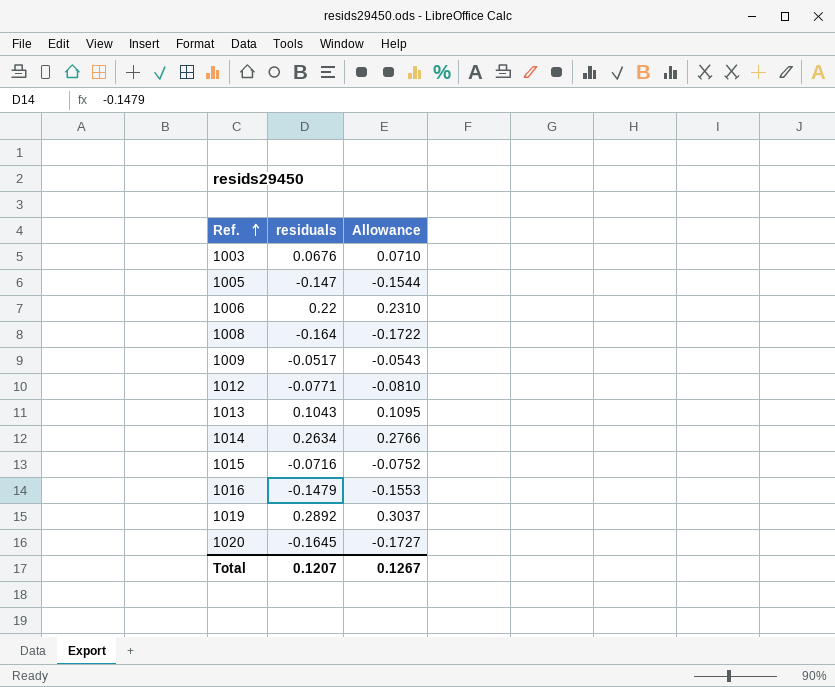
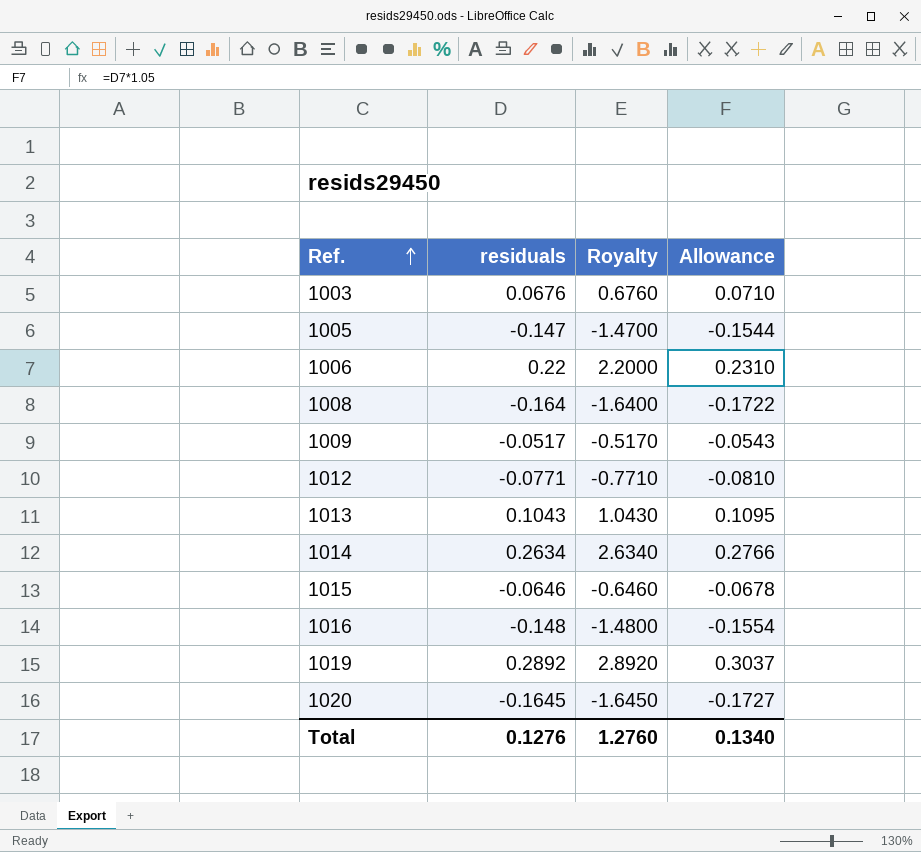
column Royalty | formula: none -> [residuals] * 10
1015 | residuals: -0.0716 -> -0.0646
1015 | Allowance: -0.0752 -> -0.0678
1016 | residuals: -0.1479 -> -0.148
1016 | Allowance: -0.1553 -> -0.1554
Total | residuals: 0.1207 -> 0.1276
Total | Allowance: 0.1267 -> 0.1340

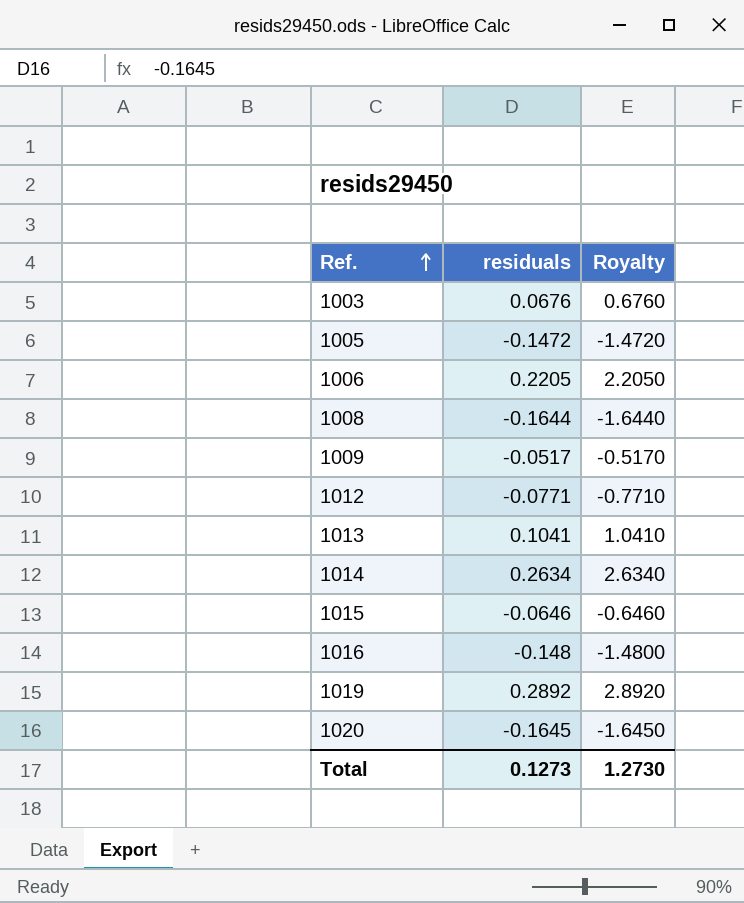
column Allowance | formula: [residuals] * 1.05 -> none
1005 | residuals: -0.147 -> -0.1472
1005 | Royalty: -1.4700 -> -1.4720
1006 | residuals: 0.22 -> 0.2205
1006 | Royalty: 2.2000 -> 2.2050
1008 | residuals: -0.164 -> -0.1644
1008 | Royalty: -1.6400 -> -1.6440
1013 | residuals: 0.1043 -> 0.1041
1013 | Royalty: 1.0430 -> 1.0410
Total | residuals: 0.1276 -> 0.1273
Total | Royalty: 1.2760 -> 1.2730

